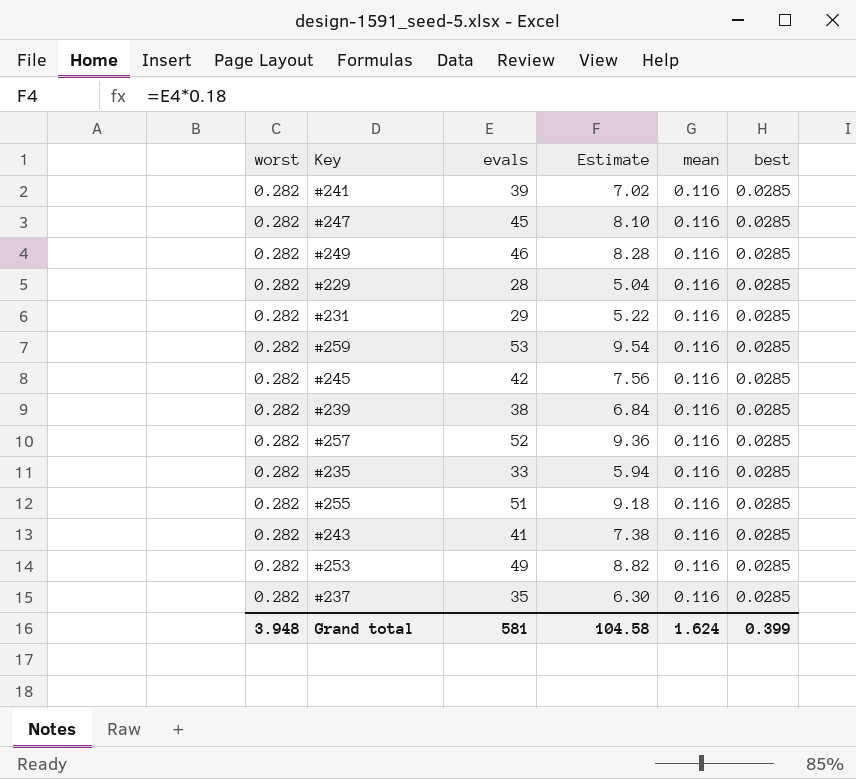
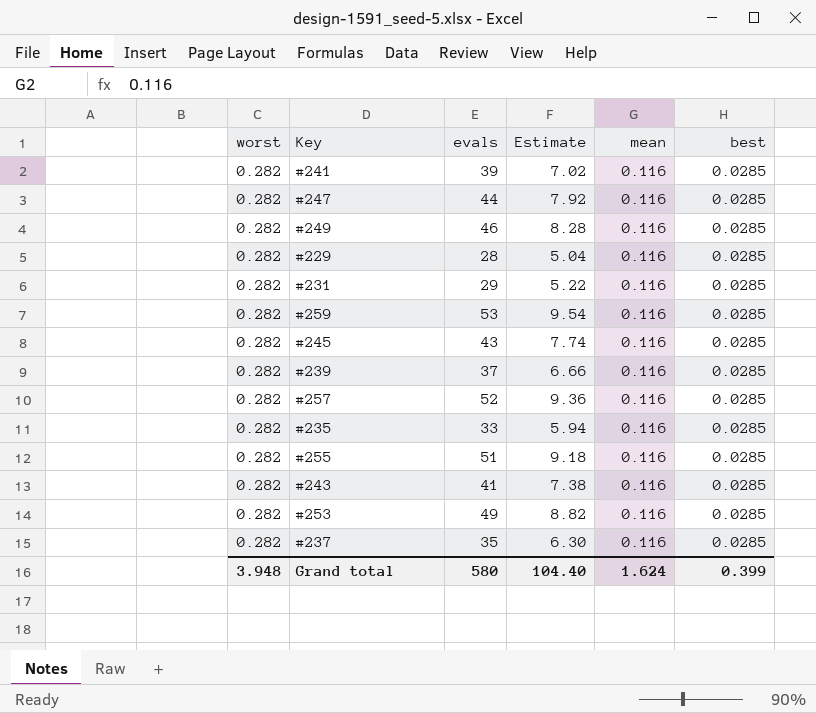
#247 | evals: 45 -> 44
#247 | Estimate: 8.10 -> 7.92
#245 | evals: 42 -> 43
#245 | Estimate: 7.56 -> 7.74
#239 | evals: 38 -> 37
#239 | Estimate: 6.84 -> 6.66
Grand total | evals: 581 -> 580
Grand total | Estimate: 104.58 -> 104.40

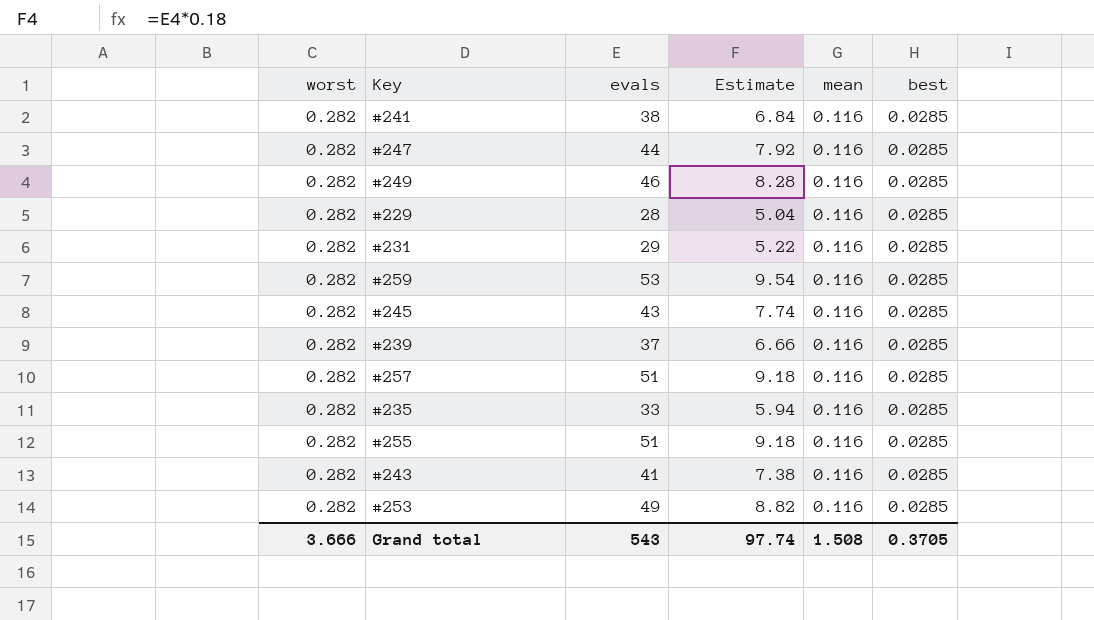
row #237: 0.282 | 35 | 6.30 | 0.116 | 0.0285 -> none
#241 | evals: 39 -> 38
#241 | Estimate: 7.02 -> 6.84
#257 | evals: 52 -> 51
#257 | Estimate: 9.36 -> 9.18
Grand total | worst: 3.948 -> 3.666
Grand total | evals: 580 -> 543
Grand total | Estimate: 104.40 -> 97.74
Grand total | mean: 1.624 -> 1.508
Grand total | best: 0.399 -> 0.3705

